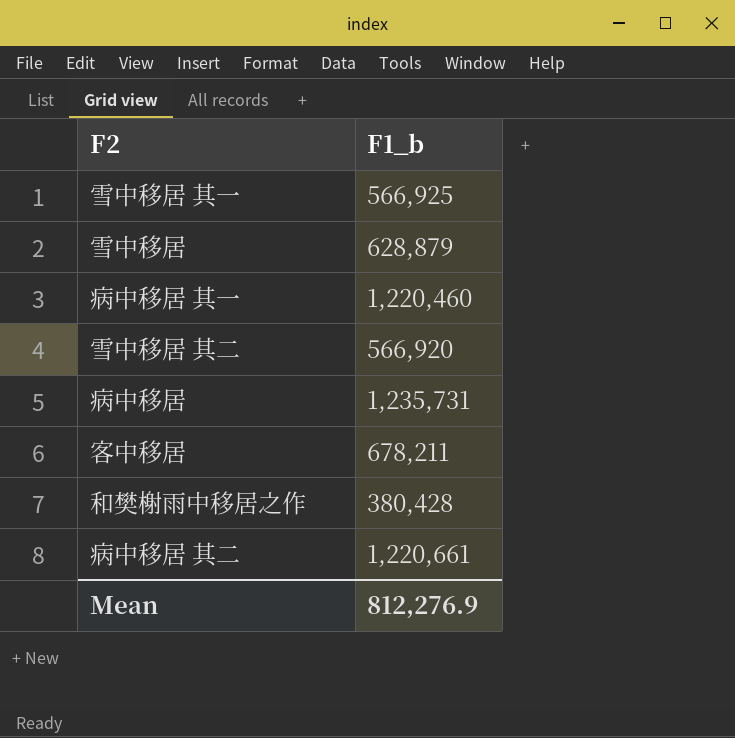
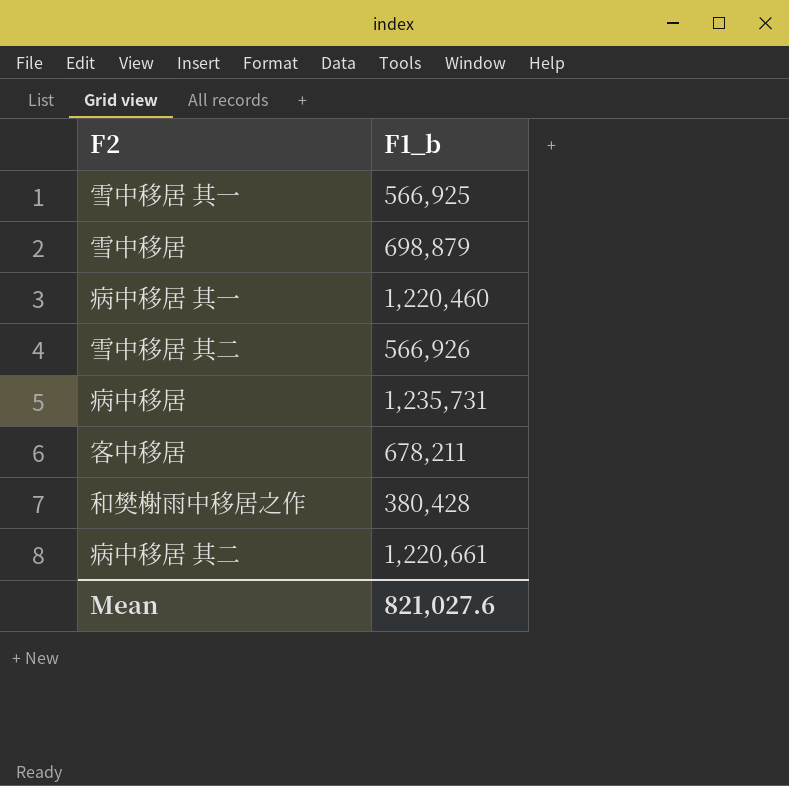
雪中移居 | F1_b: 628,879 -> 698,879
雪中移居 其二 | F1_b: 566,920 -> 566,926
Mean | F1_b: 812,276.9 -> 821,027.6

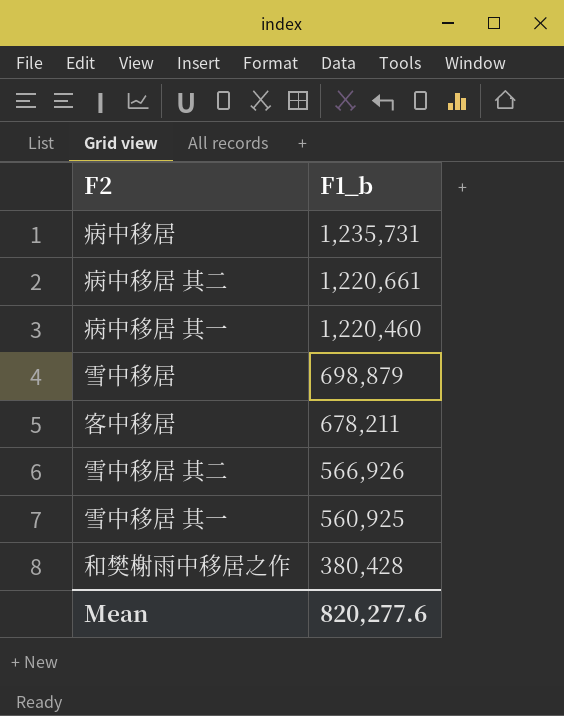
row order: none -> F1_b descending
雪中移居 其一 | F1_b: 566,925 -> 560,925
Mean | F1_b: 821,027.6 -> 820,277.6

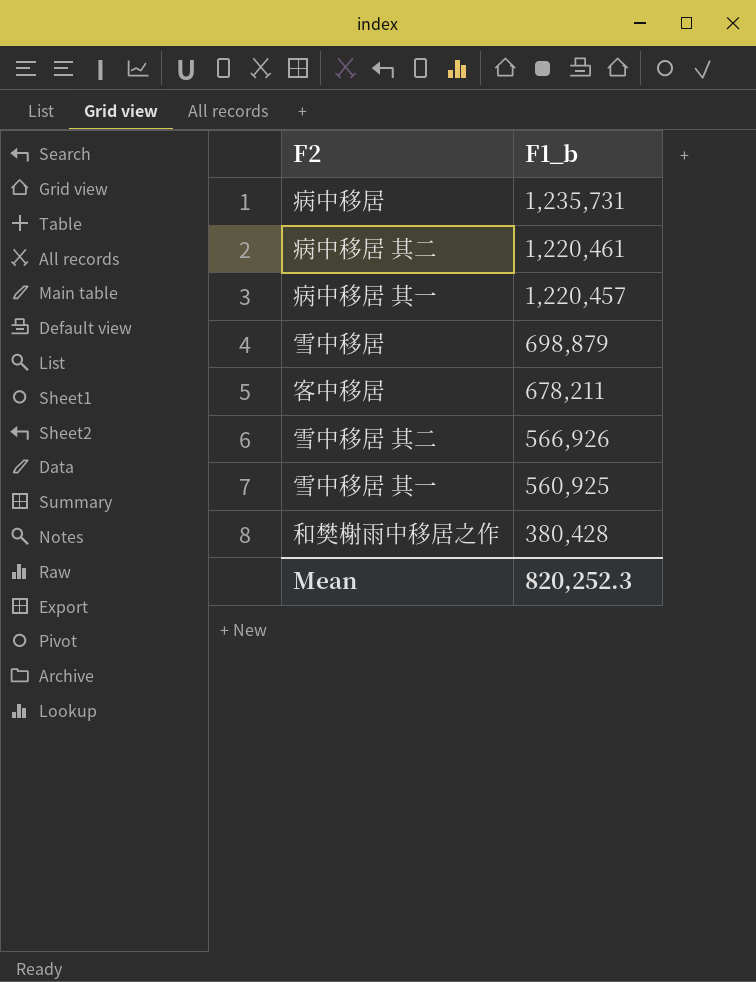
病中移居 其二 | F1_b: 1,220,661 -> 1,220,461
病中移居 其一 | F1_b: 1,220,460 -> 1,220,457
Mean | F1_b: 820,277.6 -> 820,252.3

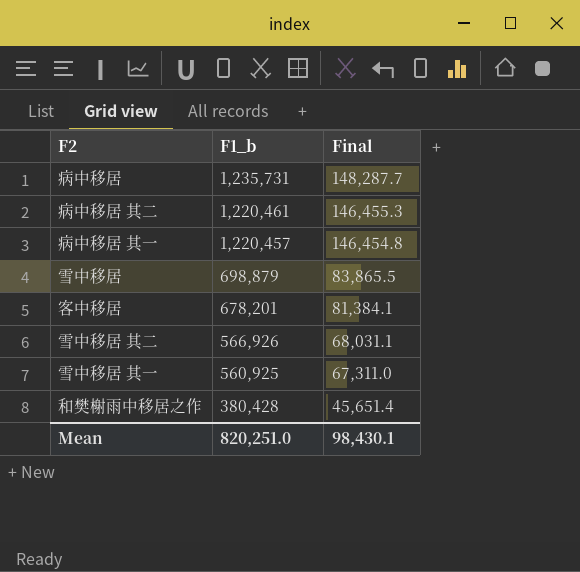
column Final | formula: none -> [F1_b] * 0.12
客中移居 | F1_b: 678,211 -> 678,201
Mean | F1_b: 820,252.3 -> 820,251.0

